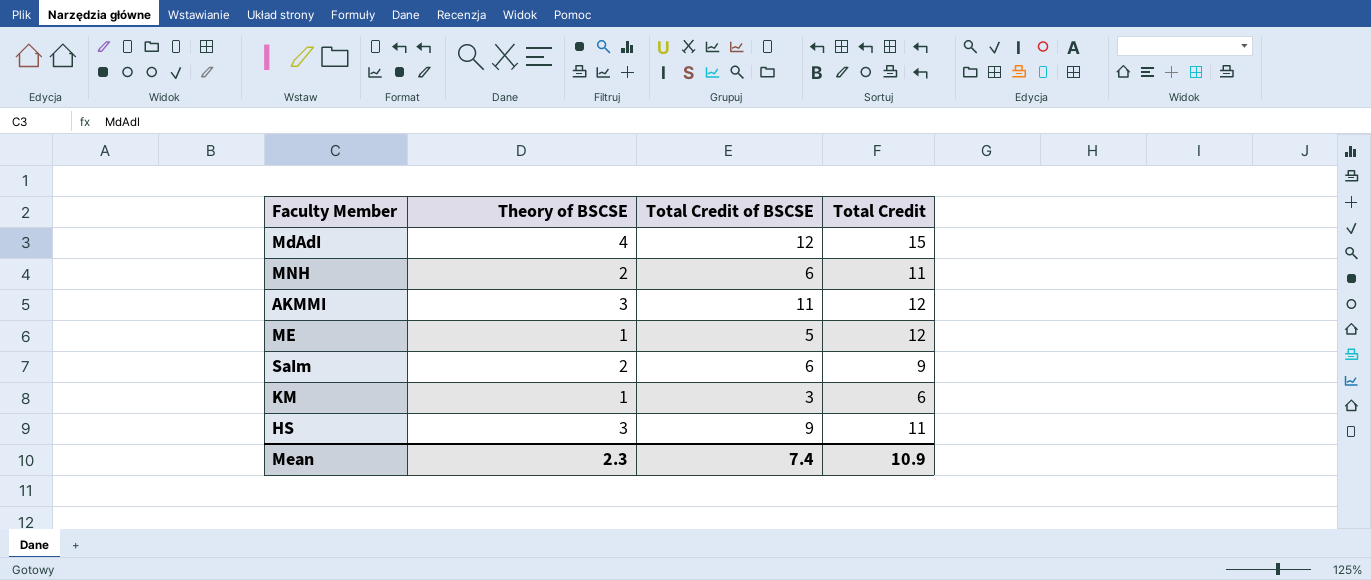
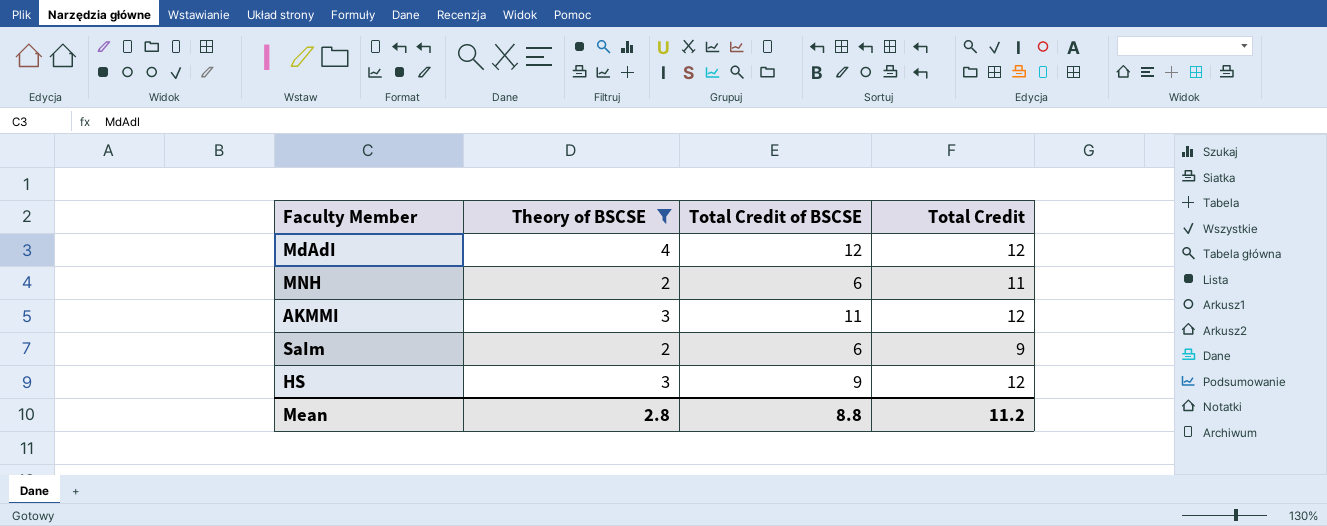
filter: none -> Theory of BSCSE != 1
MdAdI | Total Credit: 15 -> 12
HS | Total Credit: 11 -> 12
Mean | Theory of BSCSE: 2.3 -> 2.8
Mean | Total Credit of BSCSE: 7.4 -> 8.8
Mean | Total Credit: 10.9 -> 11.2

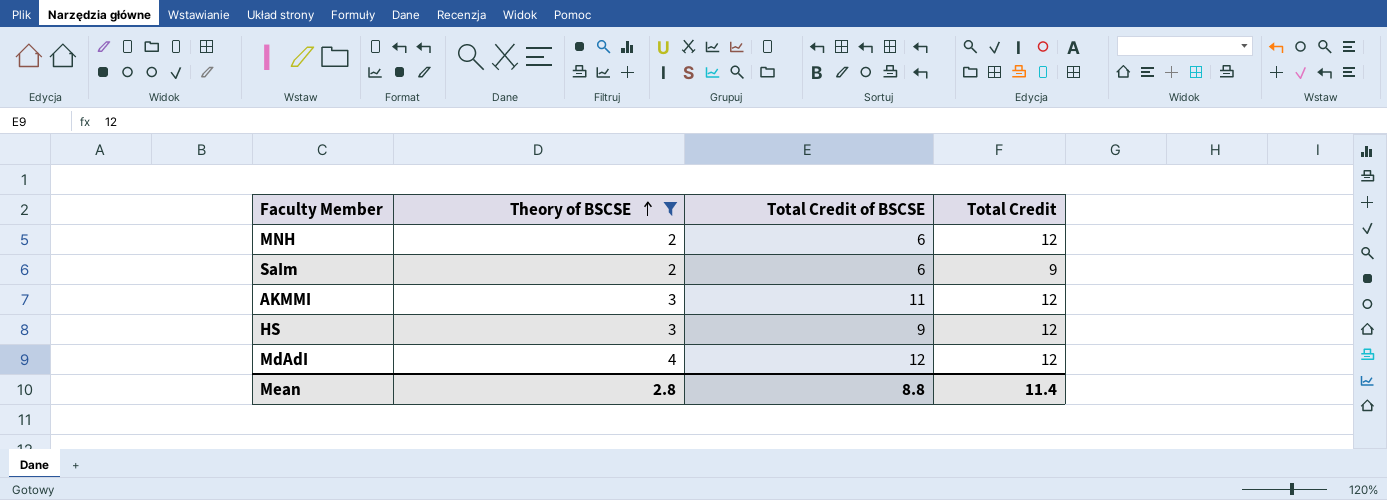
row order: none -> Theory of BSCSE ascending
MNH | Total Credit: 11 -> 12
Mean | Total Credit: 11.2 -> 11.4

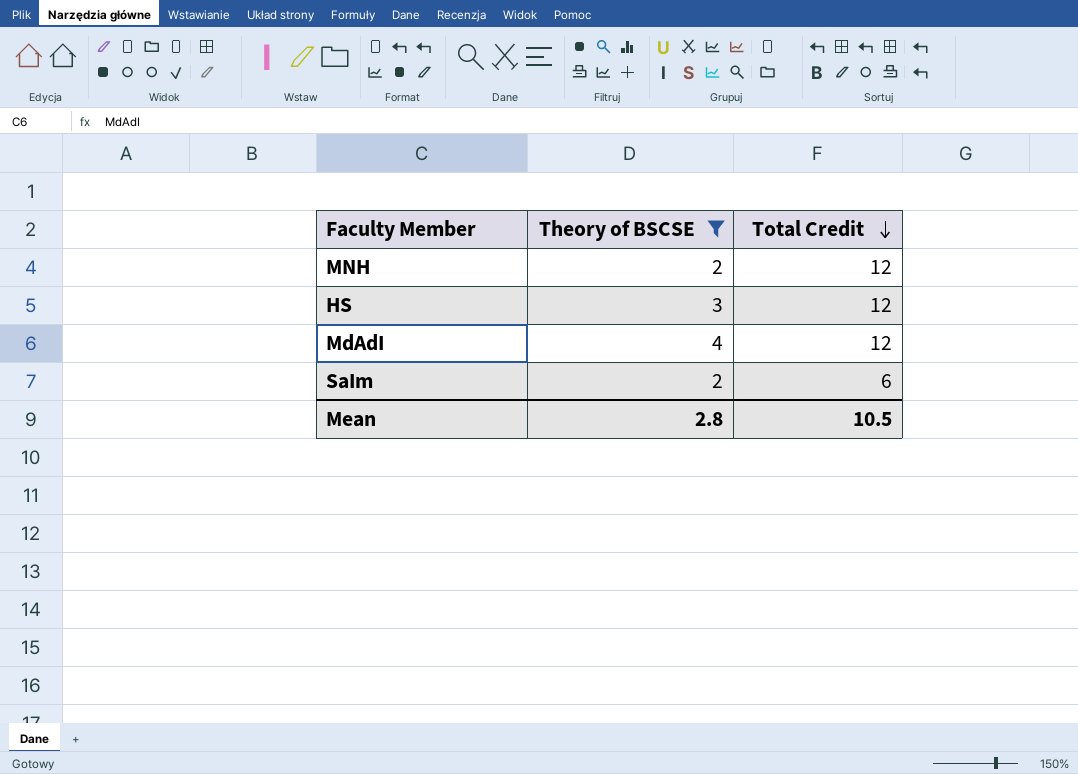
row order: Theory of BSCSE ascending -> Total Credit descending
column Total Credit of BSCSE | position: 3 -> none
row AKMMI: 3 | 11 | 12 -> none
SaIm | Total Credit: 9 -> 6
Mean | Total Credit: 11.4 -> 10.5

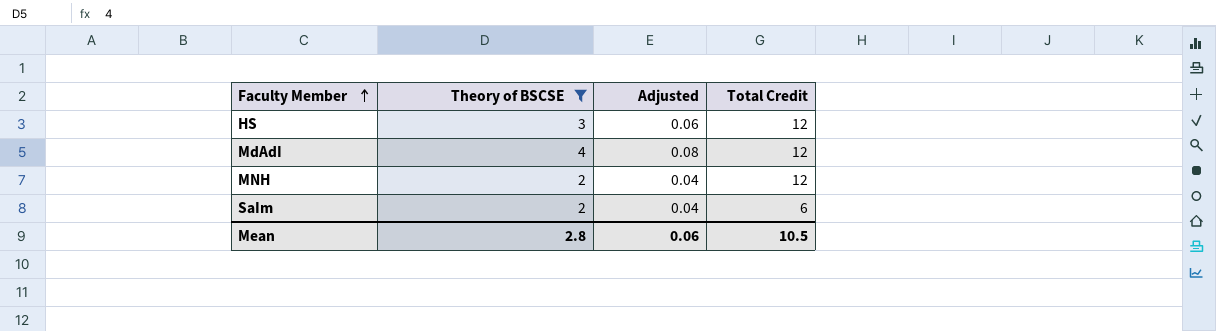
row order: Total Credit descending -> Faculty Member ascending
column Adjusted | formula: none -> [Theory of BSCSE] * 0.02

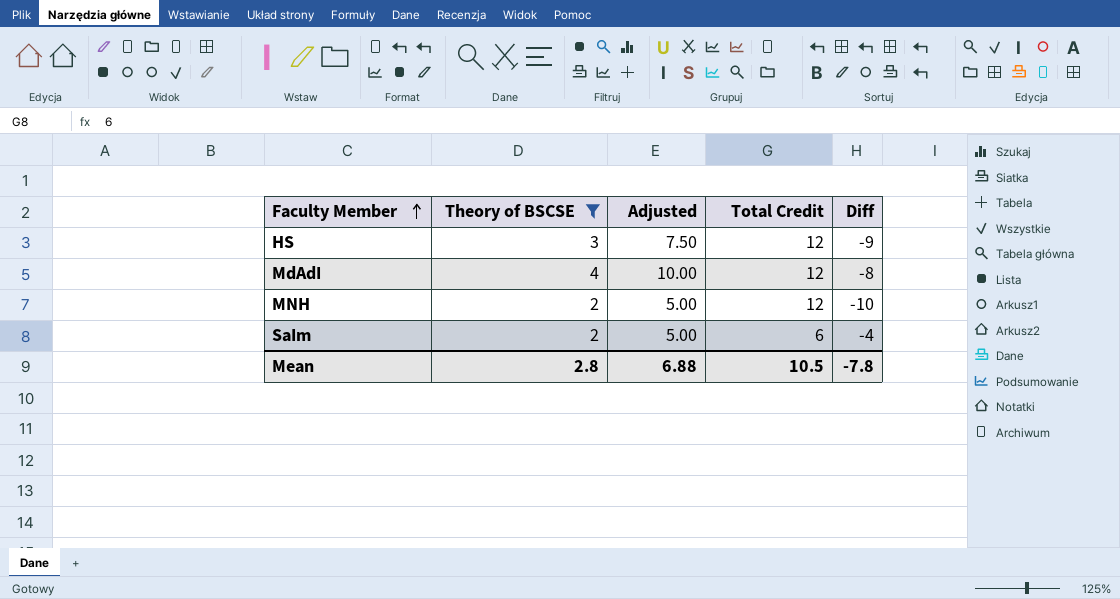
column Adjusted | formula: [Theory of BSCSE] * 0.02 -> [Theory of BSCSE] * 2.5
column Diff | formula: none -> [Theory of BSCSE] - [Total Credit]
Mean | Adjusted: 0.06 -> 6.88

